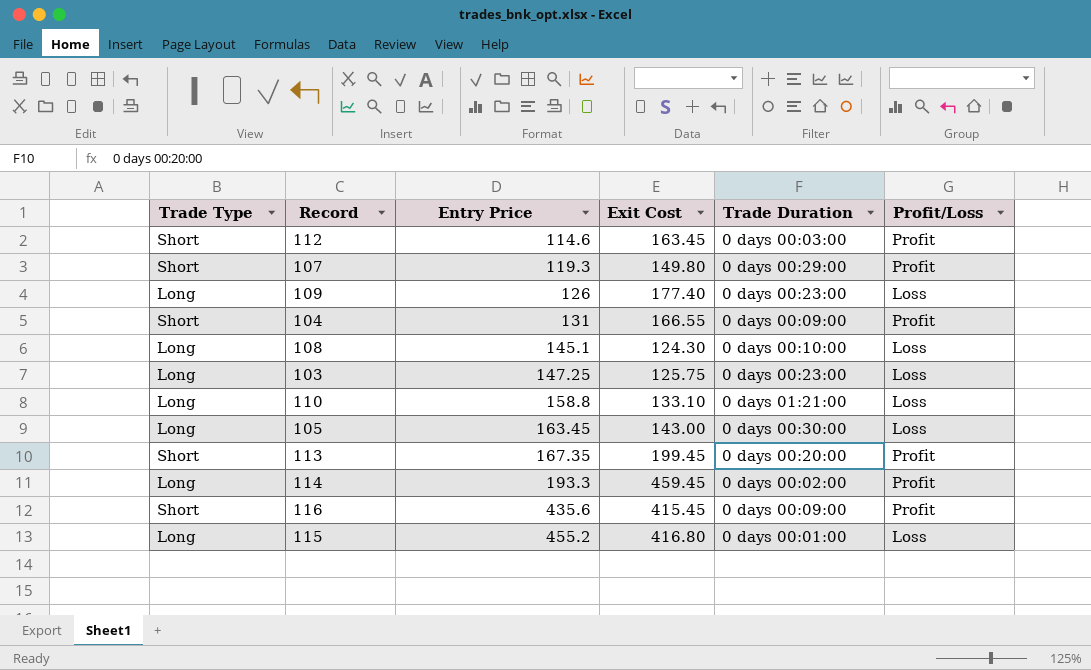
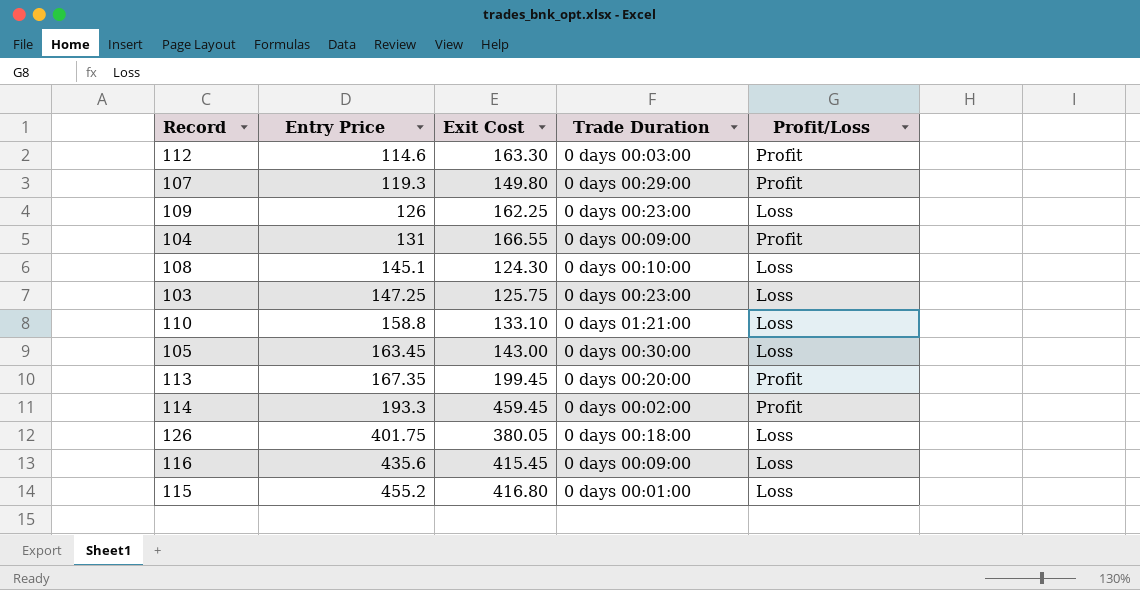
column Trade Type | position: 1 -> none
112 | Exit Cost: 163.45 -> 163.30
109 | Exit Cost: 177.40 -> 162.25
row 126: none -> 401.75 | 380.05 | 0 days 00:18:00 | Loss
116 | Profit/Loss: Profit -> Loss

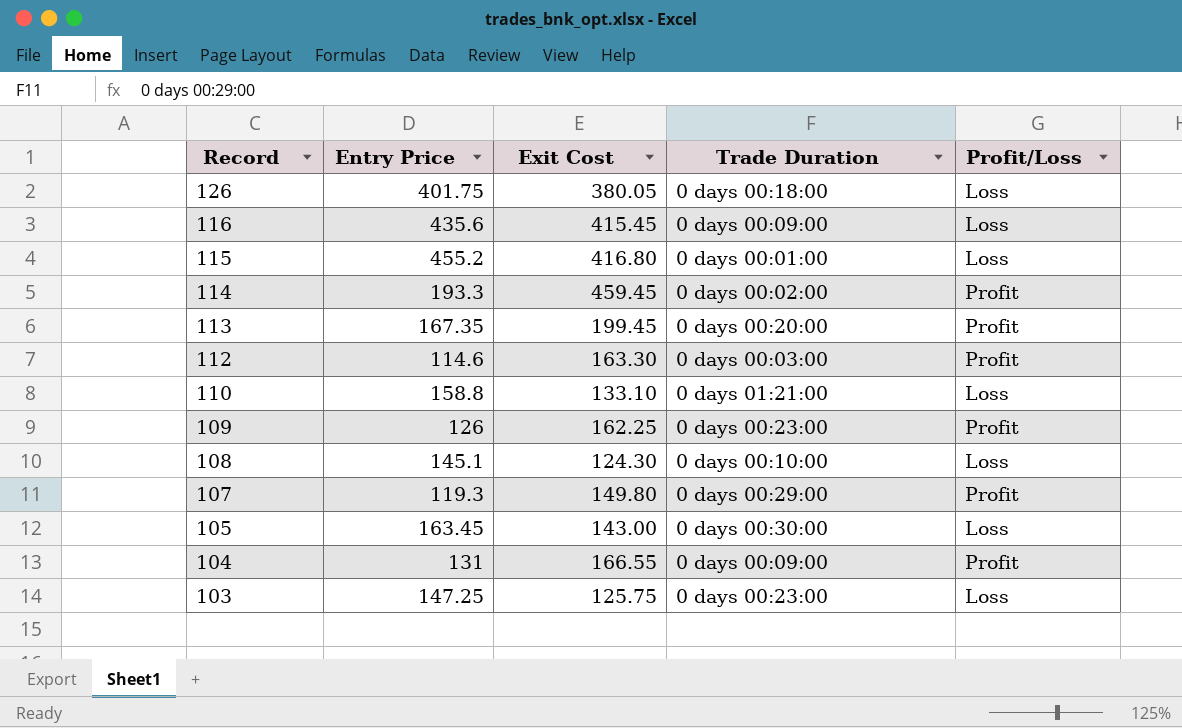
row order: Entry Price ascending -> Record descending
109 | Profit/Loss: Loss -> Profit

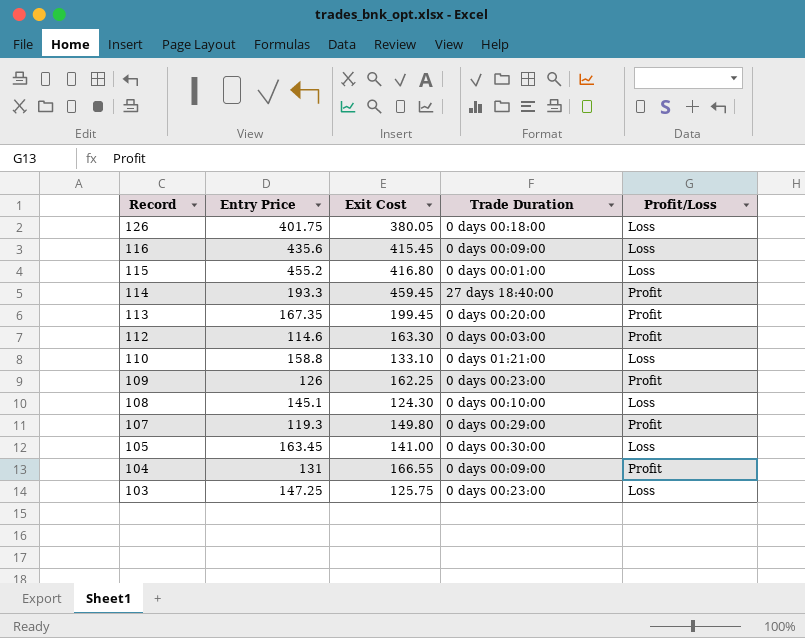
114 | Trade Duration: 0 days 00:02:00 -> 27 days 18:40:00
105 | Exit Cost: 143.00 -> 141.00

